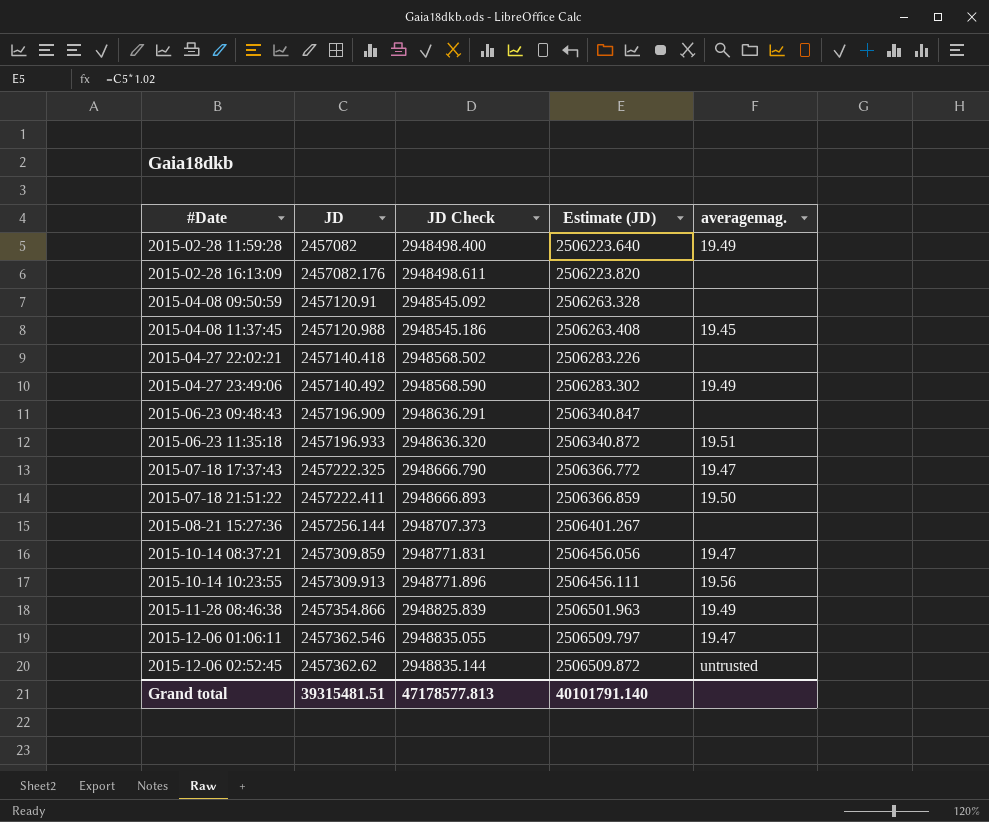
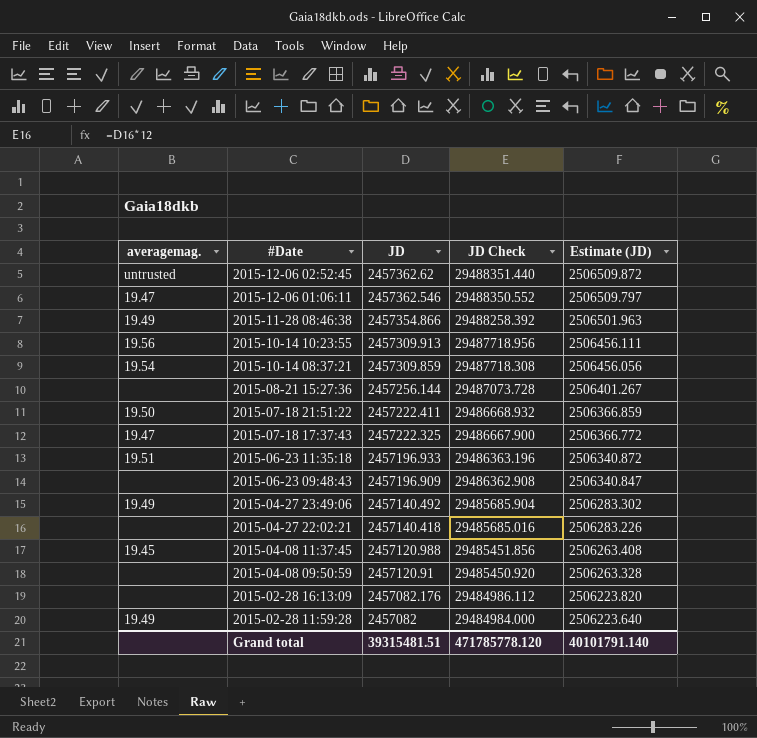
row order: #Date ascending -> #Date descending
column averagemag. | position: 5 -> 1
column JD Check | formula: [JD] * 1.2 -> [JD] * 12
2015-10-14 08:37:21 | averagemag.: 19.47 -> 19.54
Grand total | JD Check: 47178577.813 -> 471785778.120

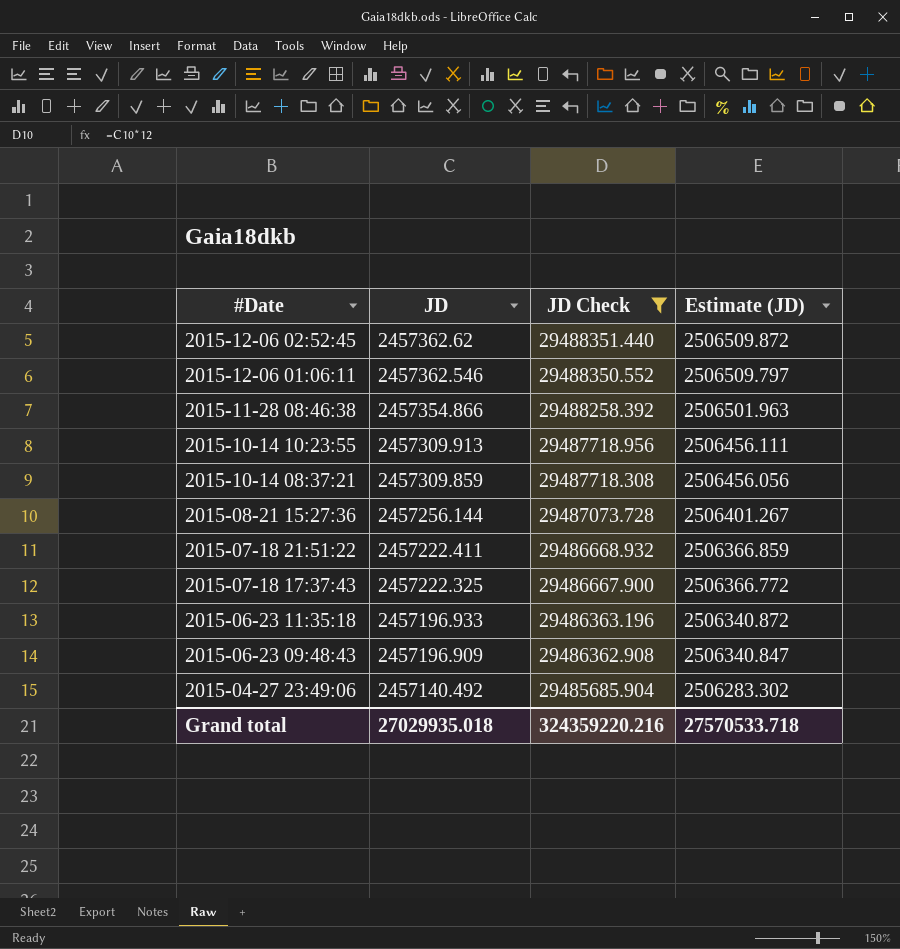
filter: none -> JD Check >= 29485685.904
column averagemag. | position: 1 -> none
Grand total | JD: 39315481.51 -> 27029935.018
Grand total | JD Check: 471785778.120 -> 324359220.216
Grand total | Estimate (JD): 40101791.140 -> 27570533.718

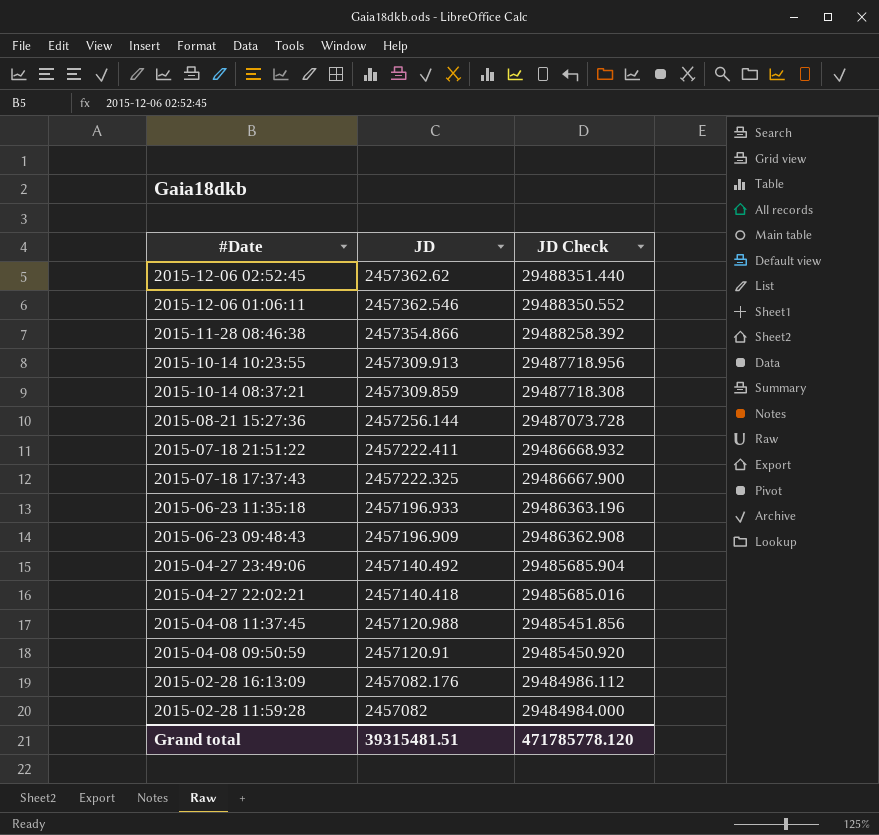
filter: JD Check >= 29485685.904 -> none
column Estimate (JD) | formula: [JD] * 1.02 -> none
Grand total | JD: 27029935.018 -> 39315481.51
Grand total | JD Check: 324359220.216 -> 471785778.120

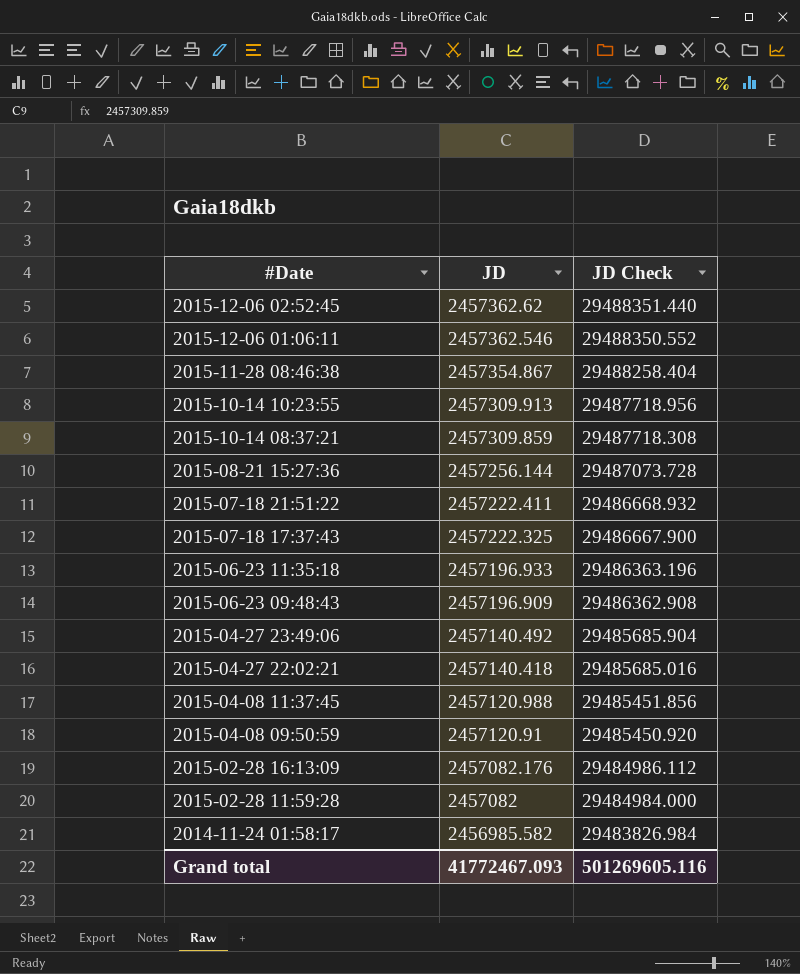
2015-11-28 08:46:38 | JD: 2457354.866 -> 2457354.867
2015-11-28 08:46:38 | JD Check: 29488258.392 -> 29488258.404
row 2014-11-24 01:58:17: none -> 2456985.582 | 29483826.984
Grand total | JD: 39315481.51 -> 41772467.093
Grand total | JD Check: 471785778.120 -> 501269605.116

